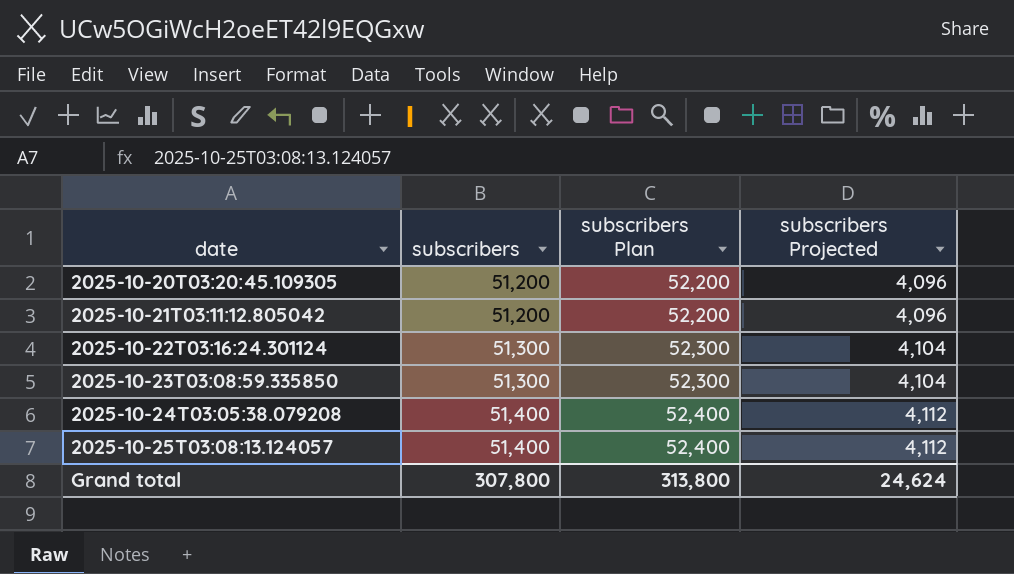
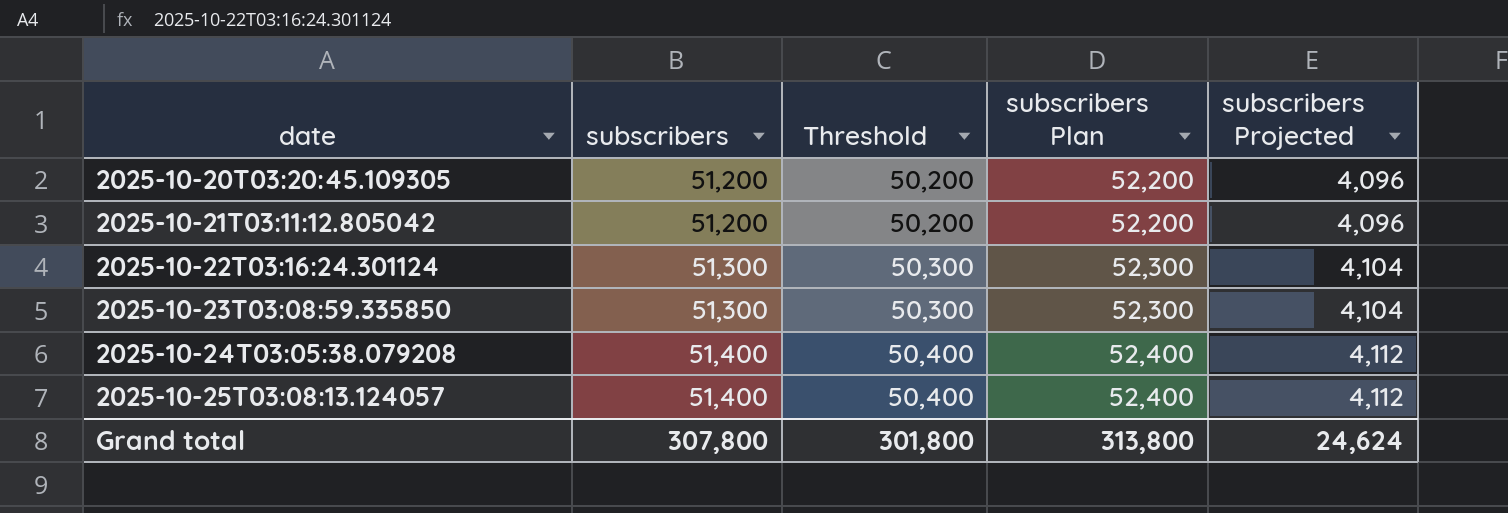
column Threshold | formula: none -> [subscribers] - 1000

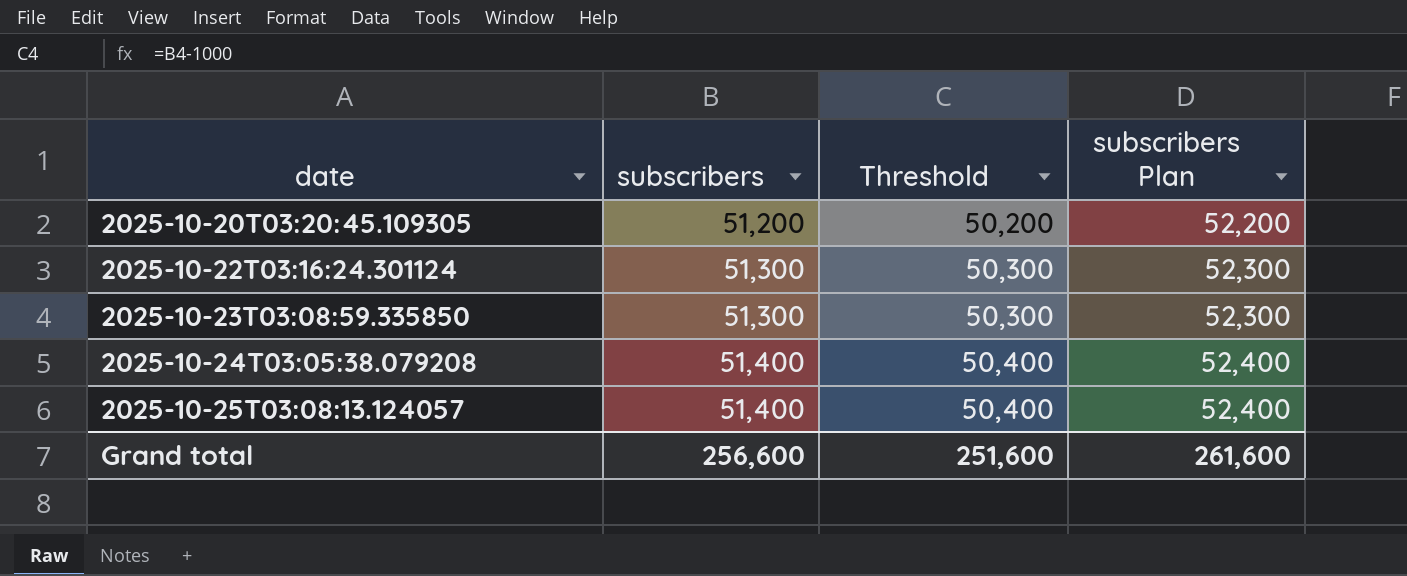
column subscribers Projected | formula: [subscribers] * 0.08 -> none
row 2025-10-21T03:11:12.805042: 51,200 | 50,200 | 52,200 | 4,096 -> none
Grand total | subscribers: 307,800 -> 256,600
Grand total | Threshold: 301,800 -> 251,600
Grand total | subscribers Plan: 313,800 -> 261,600

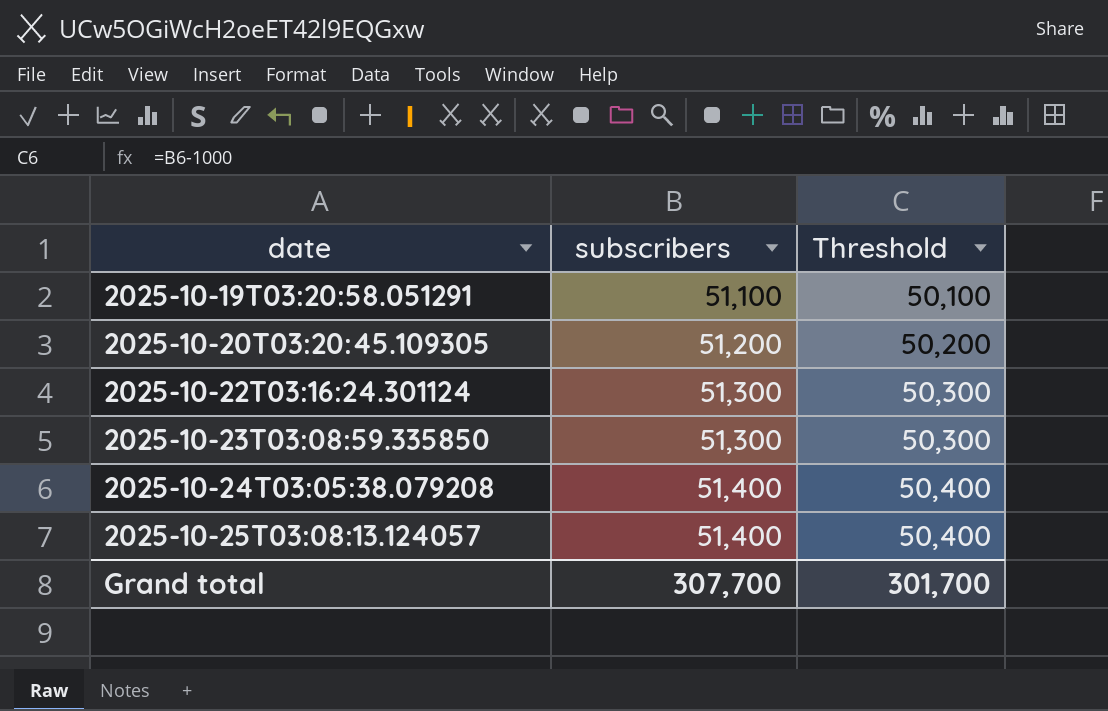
column subscribers Plan | formula: [subscribers] + 1000 -> none
row 2025-10-19T03:20:58.051291: none -> 51,100 | 50,100
Grand total | subscribers: 256,600 -> 307,700
Grand total | Threshold: 251,600 -> 301,700

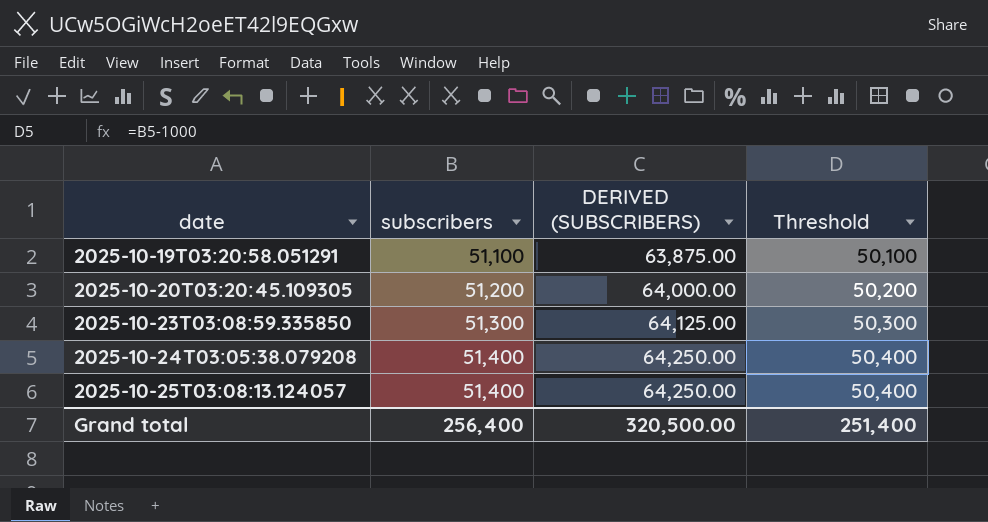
column DERIVED (SUBSCRIBERS) | formula: none -> [subscribers] * 1.25
row 2025-10-22T03:16:24.301124: 51,300 | 50,300 -> none
Grand total | subscribers: 307,700 -> 256,400
Grand total | Threshold: 301,700 -> 251,400

